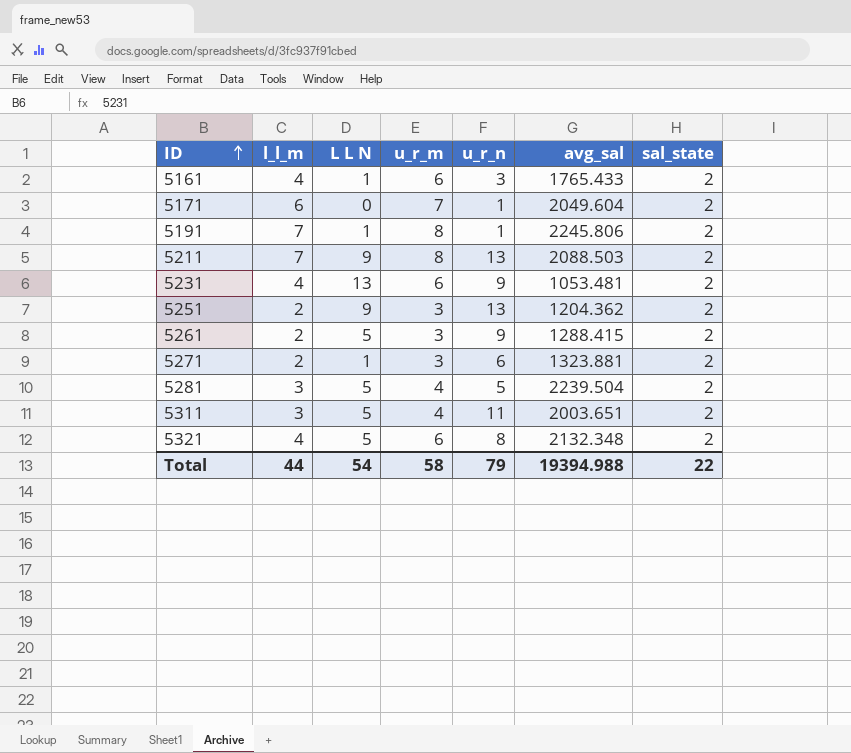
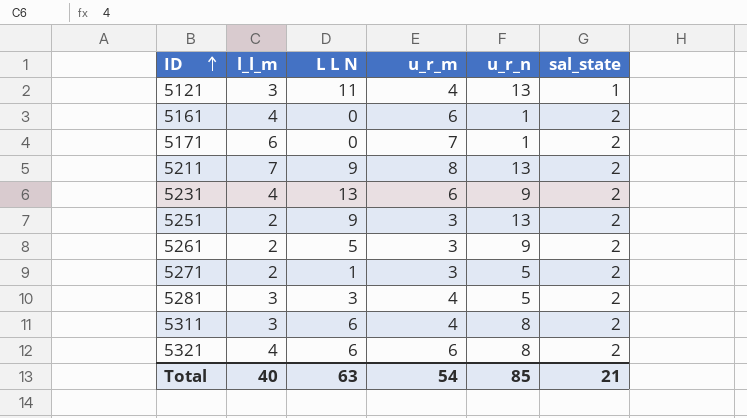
column avg_sal | position: 6 -> none
row 5191: 7 | 1 | 8 | 1 | 2245.806 | 2 -> none
row 5121: none -> 3 | 11 | 4 | 13 | 1
5161 | L L N: 1 -> 0
5161 | u_r_n: 3 -> 1
5271 | u_r_n: 6 -> 5
5281 | L L N: 5 -> 3
5311 | L L N: 5 -> 6
5311 | u_r_n: 11 -> 8
5321 | L L N: 5 -> 6
Total | l_l_m: 44 -> 40
Total | L L N: 54 -> 63
Total | u_r_m: 58 -> 54
Total | u_r_n: 79 -> 85
Total | sal_state: 22 -> 21

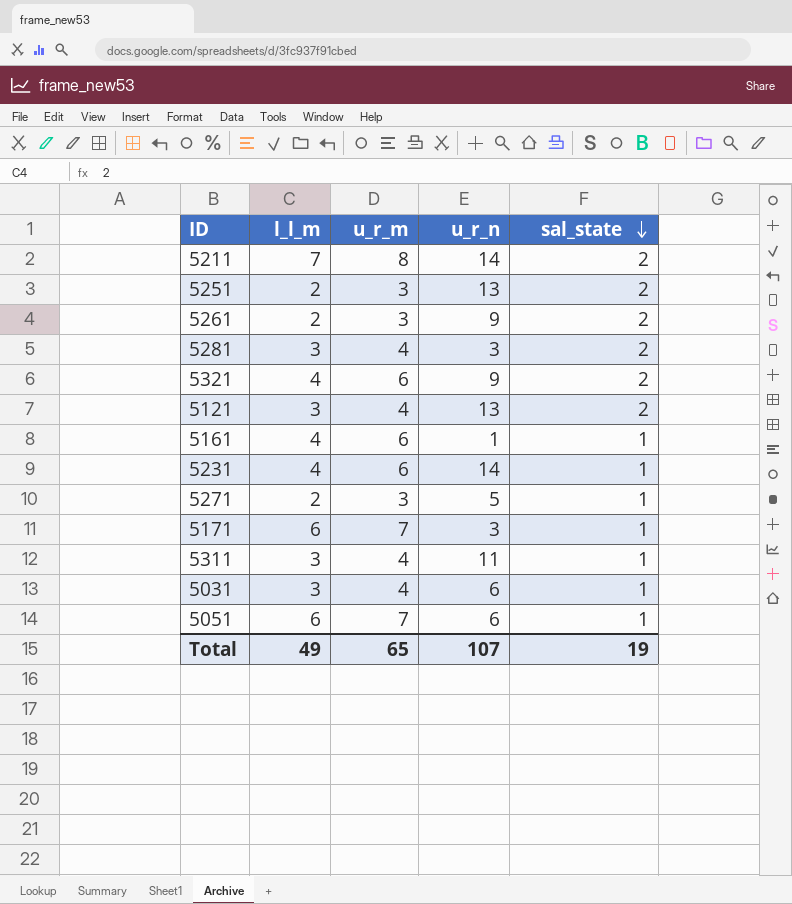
row order: ID ascending -> sal_state descending
column L L N | position: 3 -> none
5211 | u_r_n: 13 -> 14
5281 | u_r_n: 5 -> 3
5321 | u_r_n: 8 -> 9
5121 | sal_state: 1 -> 2
5161 | sal_state: 2 -> 1
5231 | u_r_n: 9 -> 14
5231 | sal_state: 2 -> 1
5271 | sal_state: 2 -> 1
5171 | u_r_n: 1 -> 3
5171 | sal_state: 2 -> 1
5311 | u_r_n: 8 -> 11
5311 | sal_state: 2 -> 1
row 5031: none -> 3 | 4 | 6 | 1
row 5051: none -> 6 | 7 | 6 | 1
Total | l_l_m: 40 -> 49
Total | u_r_m: 54 -> 65
Total | u_r_n: 85 -> 107
Total | sal_state: 21 -> 19

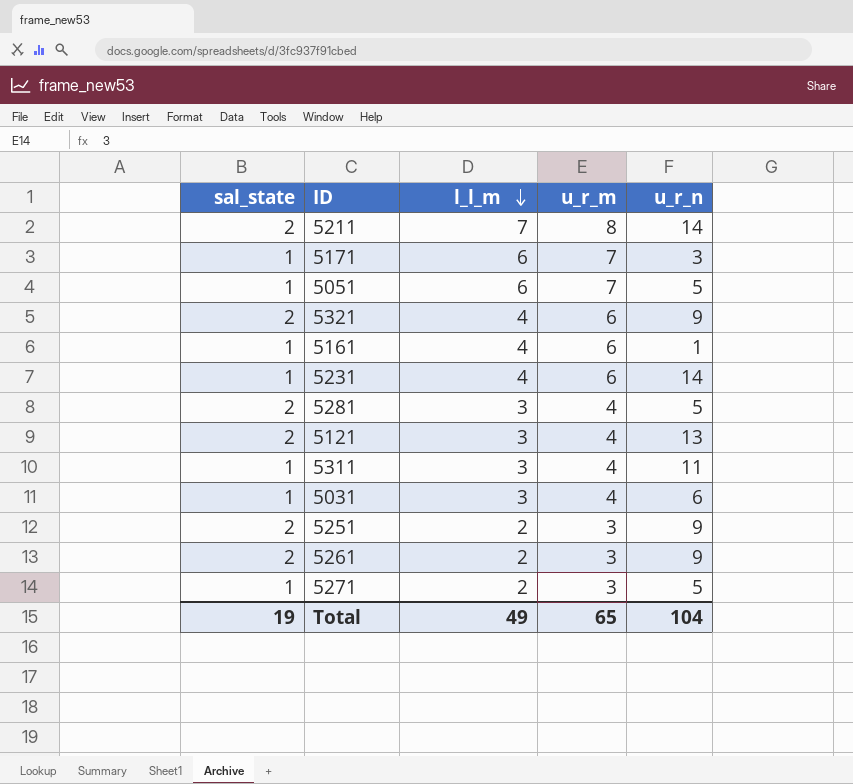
row order: sal_state descending -> l_l_m descending
column sal_state | position: 5 -> 1
5051 | u_r_n: 6 -> 5
5281 | u_r_n: 3 -> 5
5251 | u_r_n: 13 -> 9
Total | u_r_n: 107 -> 104

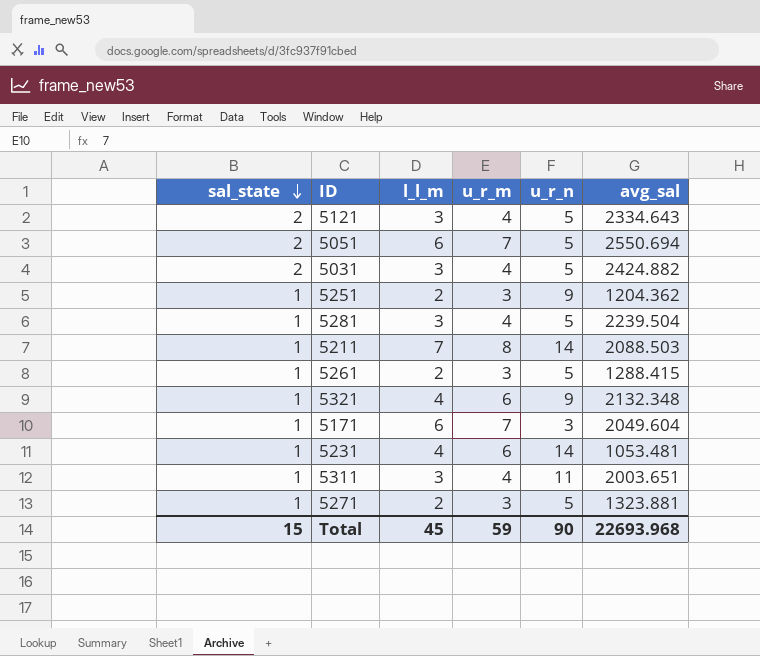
row order: l_l_m descending -> sal_state descending
column avg_sal | position: none -> 6
row 5161: 1 | 4 | 6 | 1 -> none
5121 | u_r_n: 13 -> 5
5051 | sal_state: 1 -> 2
5031 | sal_state: 1 -> 2
5031 | u_r_n: 6 -> 5
5251 | sal_state: 2 -> 1
5281 | sal_state: 2 -> 1
5211 | sal_state: 2 -> 1
5261 | sal_state: 2 -> 1
5261 | u_r_n: 9 -> 5
5321 | sal_state: 2 -> 1
Total | sal_state: 19 -> 15
Total | l_l_m: 49 -> 45
Total | u_r_m: 65 -> 59
Total | u_r_n: 104 -> 90

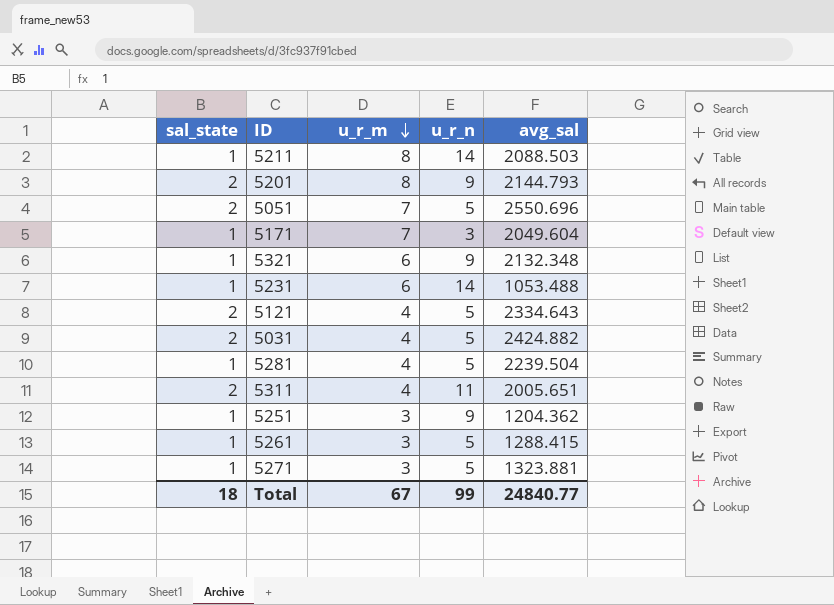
row order: sal_state descending -> u_r_m descending
column l_l_m | position: 3 -> none
row 5201: none -> 2 | 8 | 9 | 2144.793
5051 | avg_sal: 2550.694 -> 2550.696
5231 | avg_sal: 1053.481 -> 1053.488
5311 | sal_state: 1 -> 2
5311 | avg_sal: 2003.651 -> 2005.651
Total | sal_state: 15 -> 18
Total | u_r_m: 59 -> 67
Total | u_r_n: 90 -> 99
Total | avg_sal: 22693.968 -> 24840.77

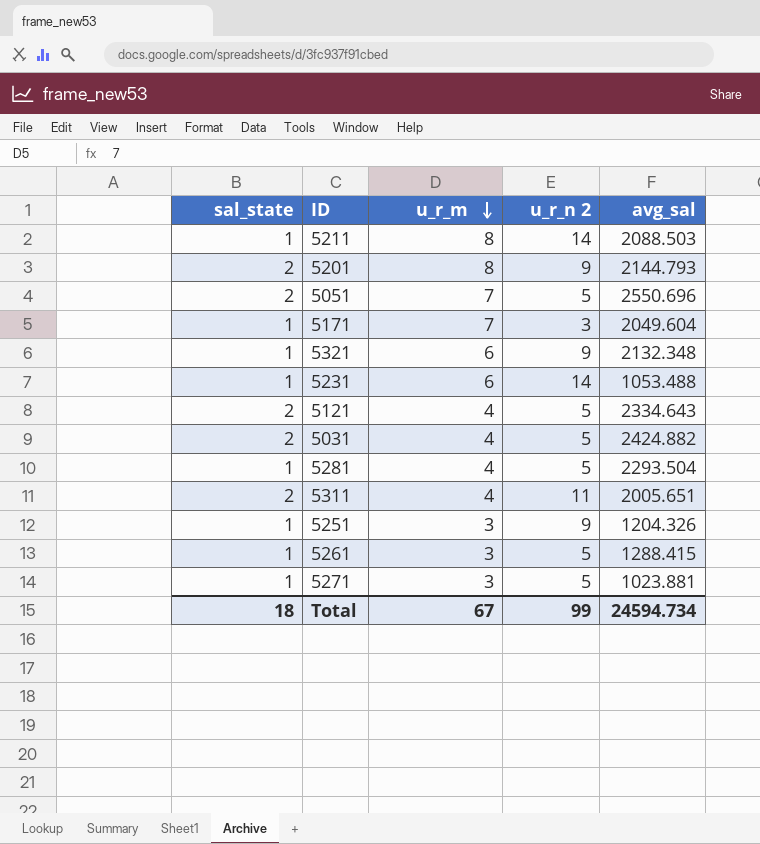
column name: u_r_n -> u_r_n 2
5281 | avg_sal: 2239.504 -> 2293.504
5251 | avg_sal: 1204.362 -> 1204.326
5271 | avg_sal: 1323.881 -> 1023.881
Total | avg_sal: 24840.77 -> 24594.734

